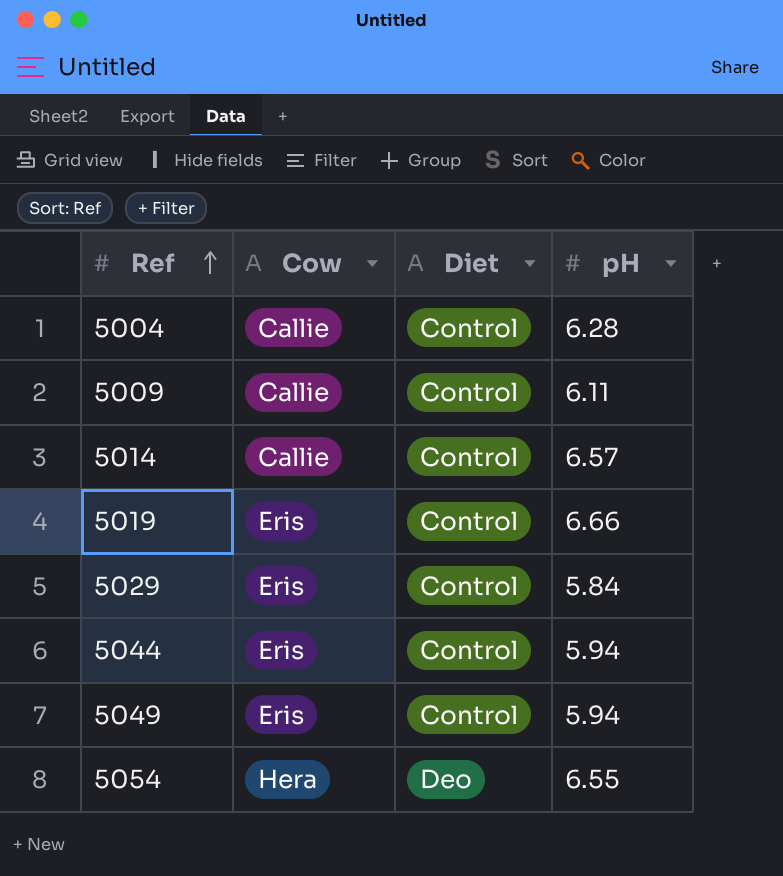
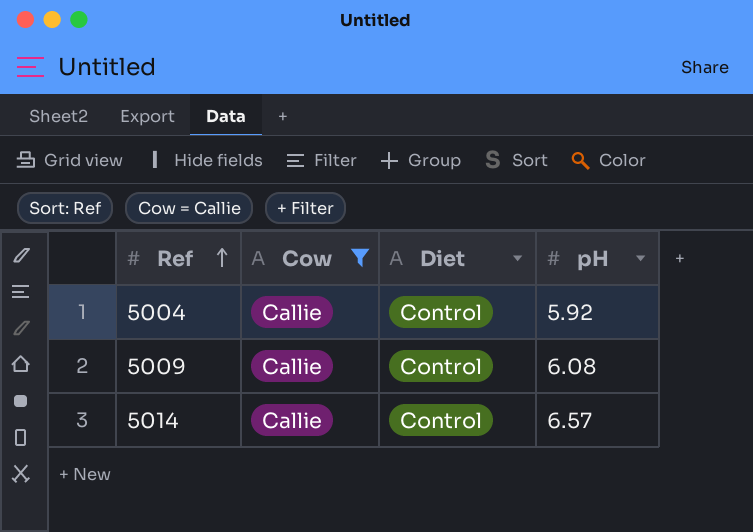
filter: none -> Cow = Callie
5004 | pH: 6.28 -> 5.92
5009 | pH: 6.11 -> 6.08

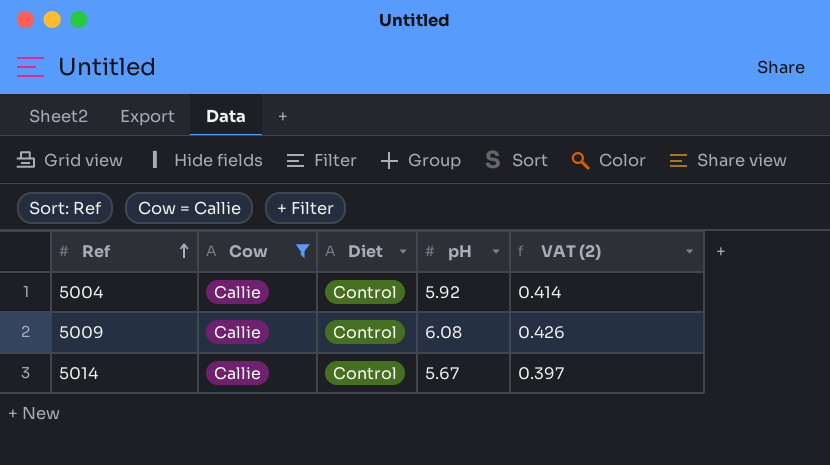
column VAT (2) | formula: none -> [pH] * 0.07
5014 | pH: 6.57 -> 5.67

